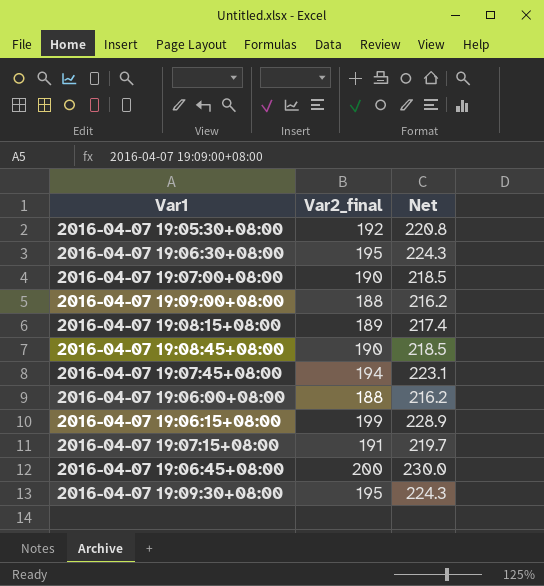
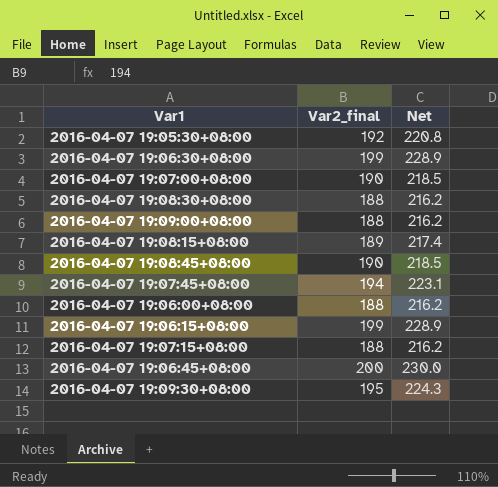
2016-04-07 19:06:30+08:00 | Var2_final: 195 -> 199
2016-04-07 19:06:30+08:00 | Net: 224.3 -> 228.9
row 2016-04-07 19:08:30+08:00: none -> 188 | 216.2
2016-04-07 19:07:15+08:00 | Var2_final: 191 -> 188
2016-04-07 19:07:15+08:00 | Net: 219.7 -> 216.2

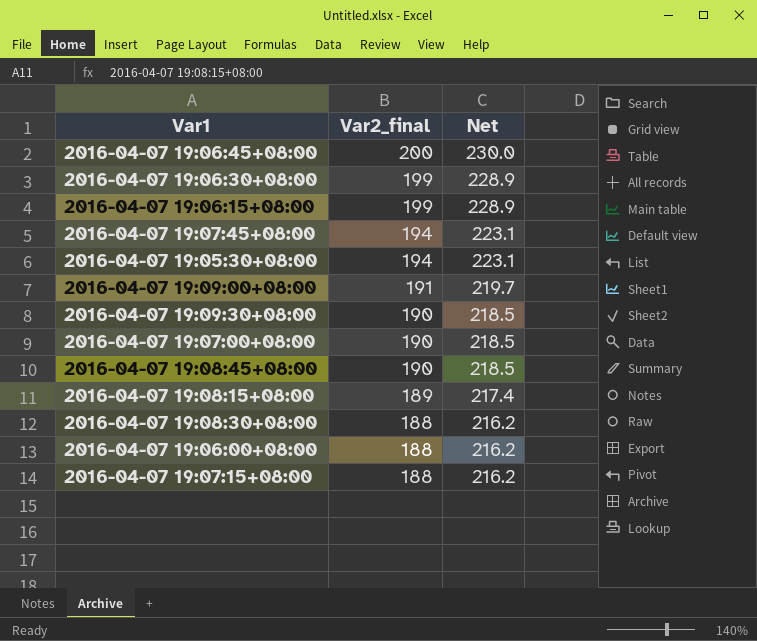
row order: none -> Var2_final descending
2016-04-07 19:05:30+08:00 | Var2_final: 192 -> 194
2016-04-07 19:05:30+08:00 | Net: 220.8 -> 223.1
2016-04-07 19:09:00+08:00 | Var2_final: 188 -> 191
2016-04-07 19:09:00+08:00 | Net: 216.2 -> 219.7
2016-04-07 19:09:30+08:00 | Var2_final: 195 -> 190
2016-04-07 19:09:30+08:00 | Net: 224.3 -> 218.5

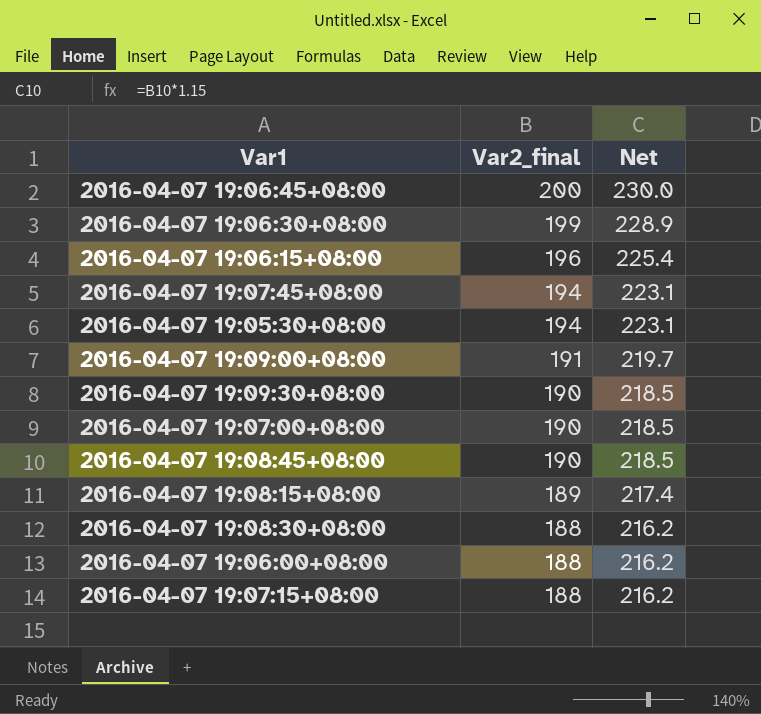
2016-04-07 19:06:15+08:00 | Var2_final: 199 -> 196
2016-04-07 19:06:15+08:00 | Net: 228.9 -> 225.4

